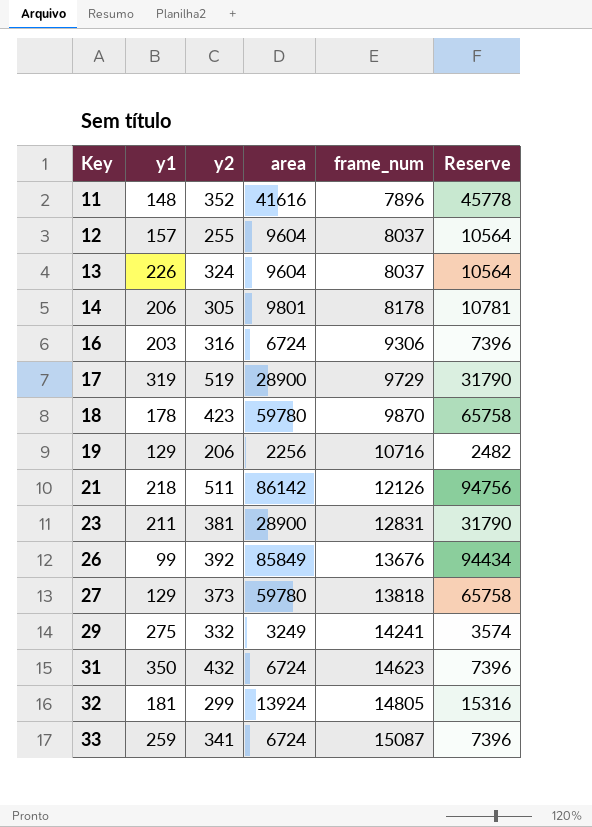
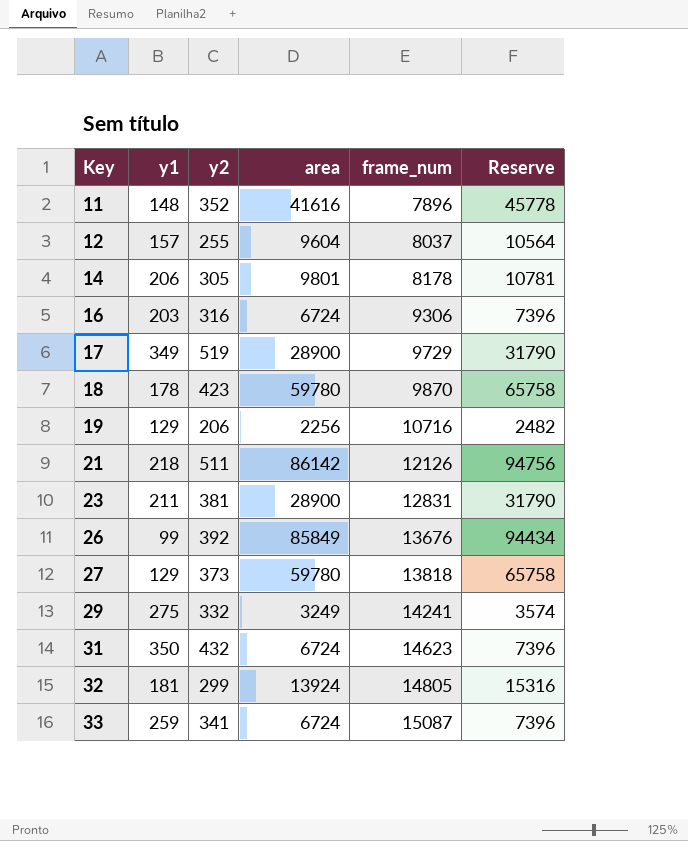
row 13: 226 | 324 | 9604 | 8037 | 10564 -> none
17 | y1: 319 -> 349

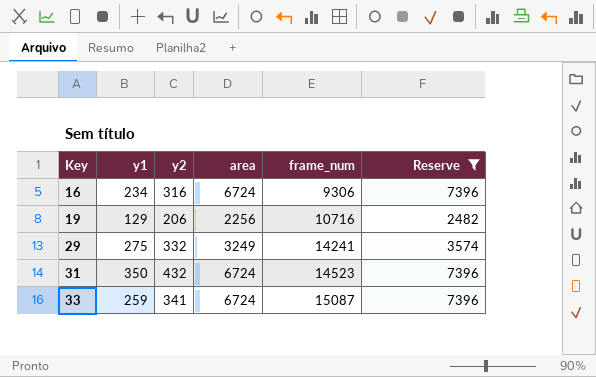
filter: none -> Reserve <= 7396
16 | y1: 203 -> 234
31 | frame_num: 14623 -> 14523

